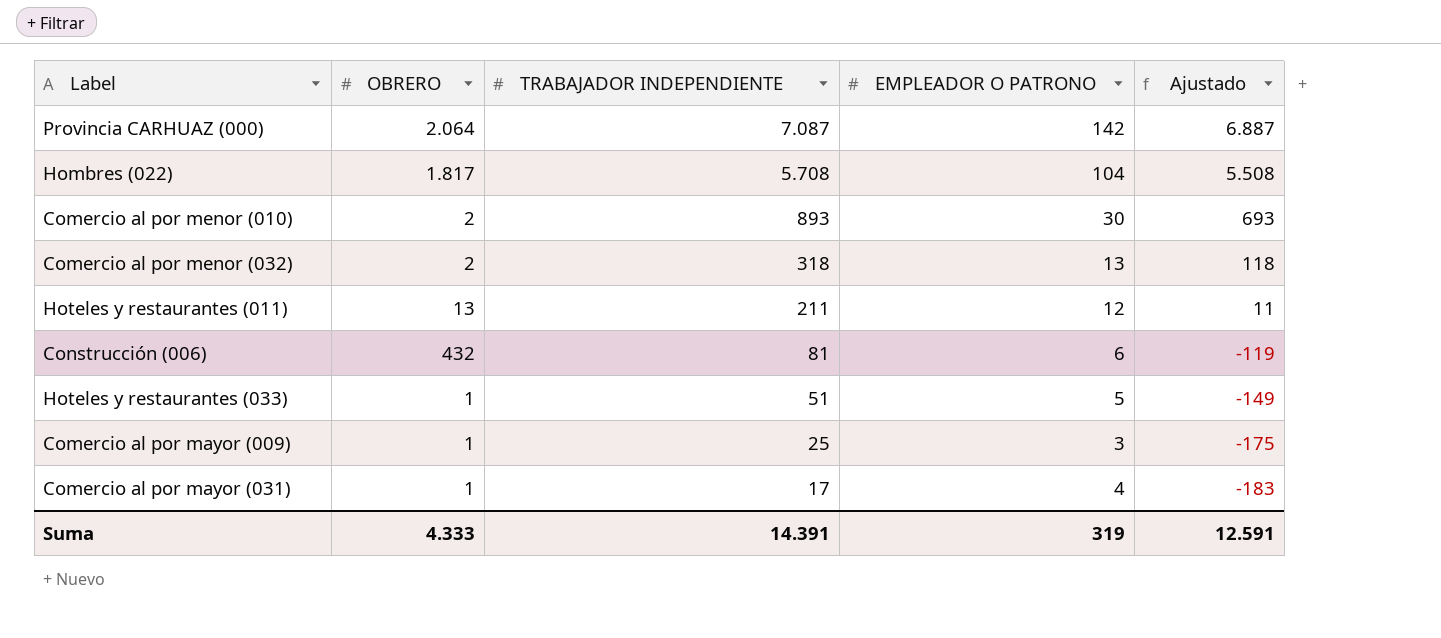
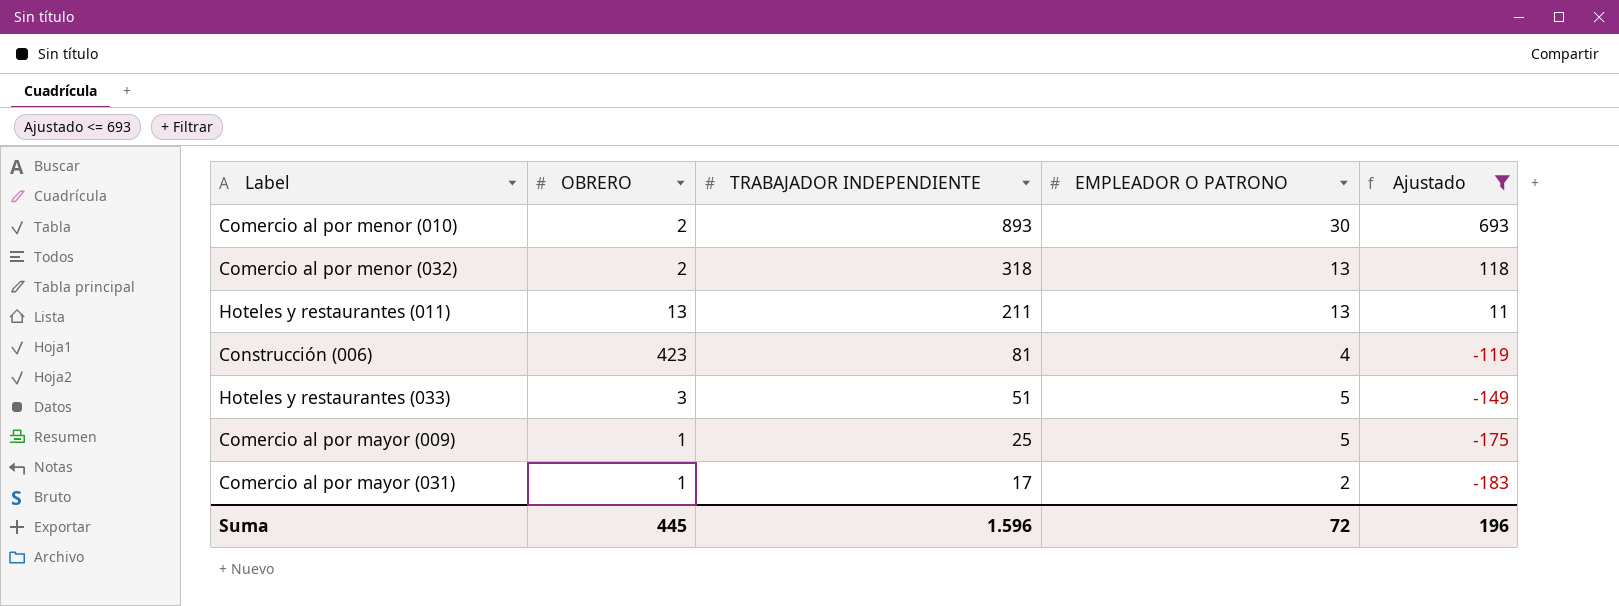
filter: none -> Ajustado <= 693
Hoteles y restaurantes (011) | EMPLEADOR O PATRONO: 12 -> 13
Construcción (006) | OBRERO: 432 -> 423
Construcción (006) | EMPLEADOR O PATRONO: 6 -> 4
Hoteles y restaurantes (033) | OBRERO: 1 -> 3
Comercio al por mayor (009) | EMPLEADOR O PATRONO: 3 -> 5
Comercio al por mayor (031) | EMPLEADOR O PATRONO: 4 -> 2
Suma | OBRERO: 4.333 -> 445
Suma | TRABAJADOR INDEPENDIENTE: 14.391 -> 1.596
Suma | EMPLEADOR O PATRONO: 319 -> 72
Suma | Ajustado: 12.591 -> 196

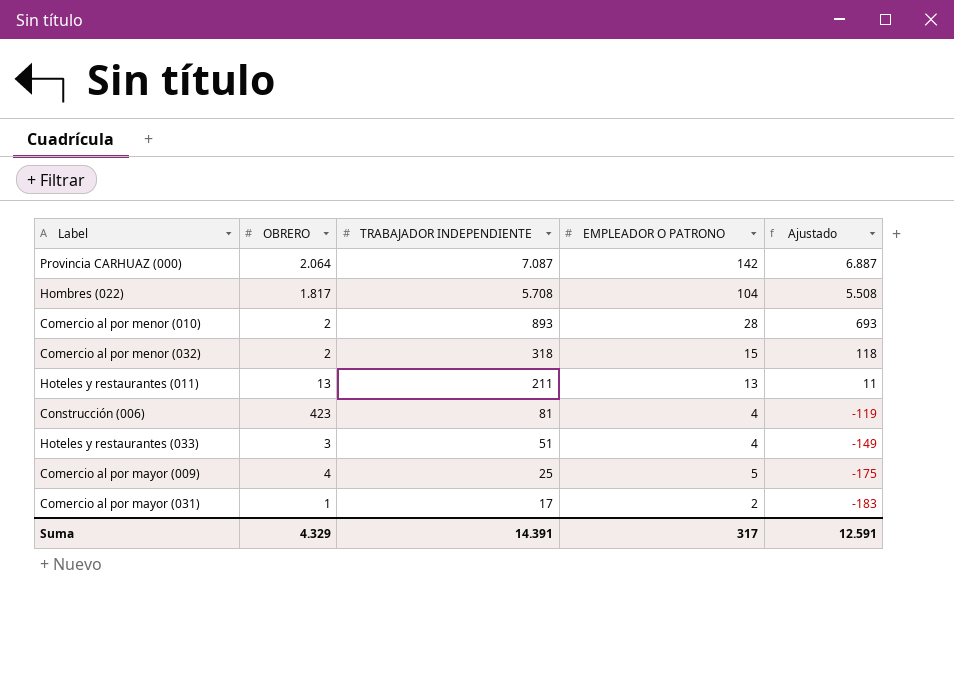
filter: Ajustado <= 693 -> none
Comercio al por menor (010) | EMPLEADOR O PATRONO: 30 -> 28
Comercio al por menor (032) | EMPLEADOR O PATRONO: 13 -> 15
Hoteles y restaurantes (033) | EMPLEADOR O PATRONO: 5 -> 4
Comercio al por mayor (009) | OBRERO: 1 -> 4
Suma | OBRERO: 445 -> 4.329
Suma | TRABAJADOR INDEPENDIENTE: 1.596 -> 14.391
Suma | EMPLEADOR O PATRONO: 72 -> 317
Suma | Ajustado: 196 -> 12.591

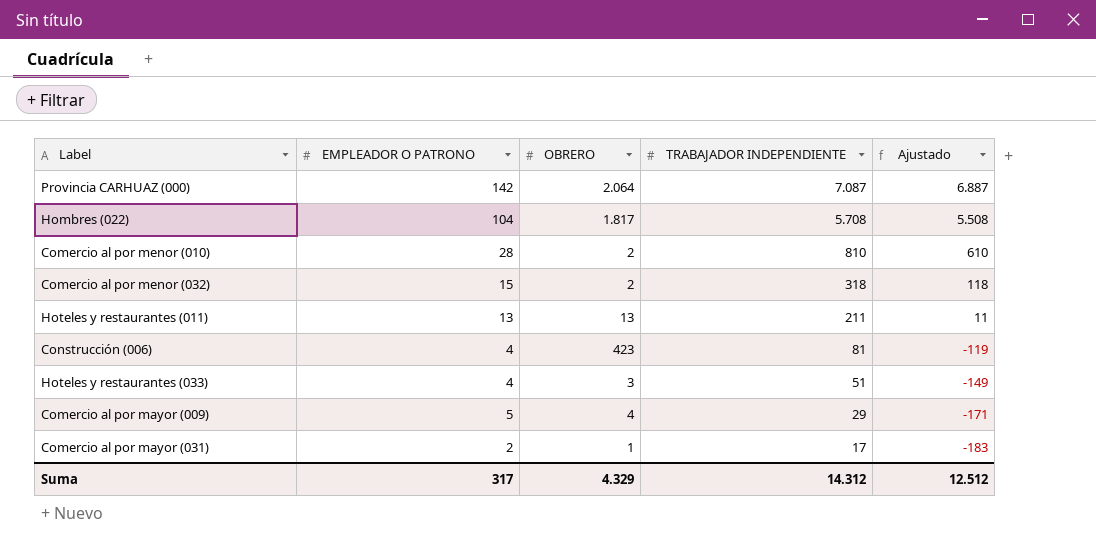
column EMPLEADOR O PATRONO | position: 4 -> 2
Comercio al por menor (010) | TRABAJADOR INDEPENDIENTE: 893 -> 810
Comercio al por menor (010) | Ajustado: 693 -> 610
Comercio al por mayor (009) | TRABAJADOR INDEPENDIENTE: 25 -> 29
Comercio al por mayor (009) | Ajustado: -175 -> -171
Suma | TRABAJADOR INDEPENDIENTE: 14.391 -> 14.312
Suma | Ajustado: 12.591 -> 12.512

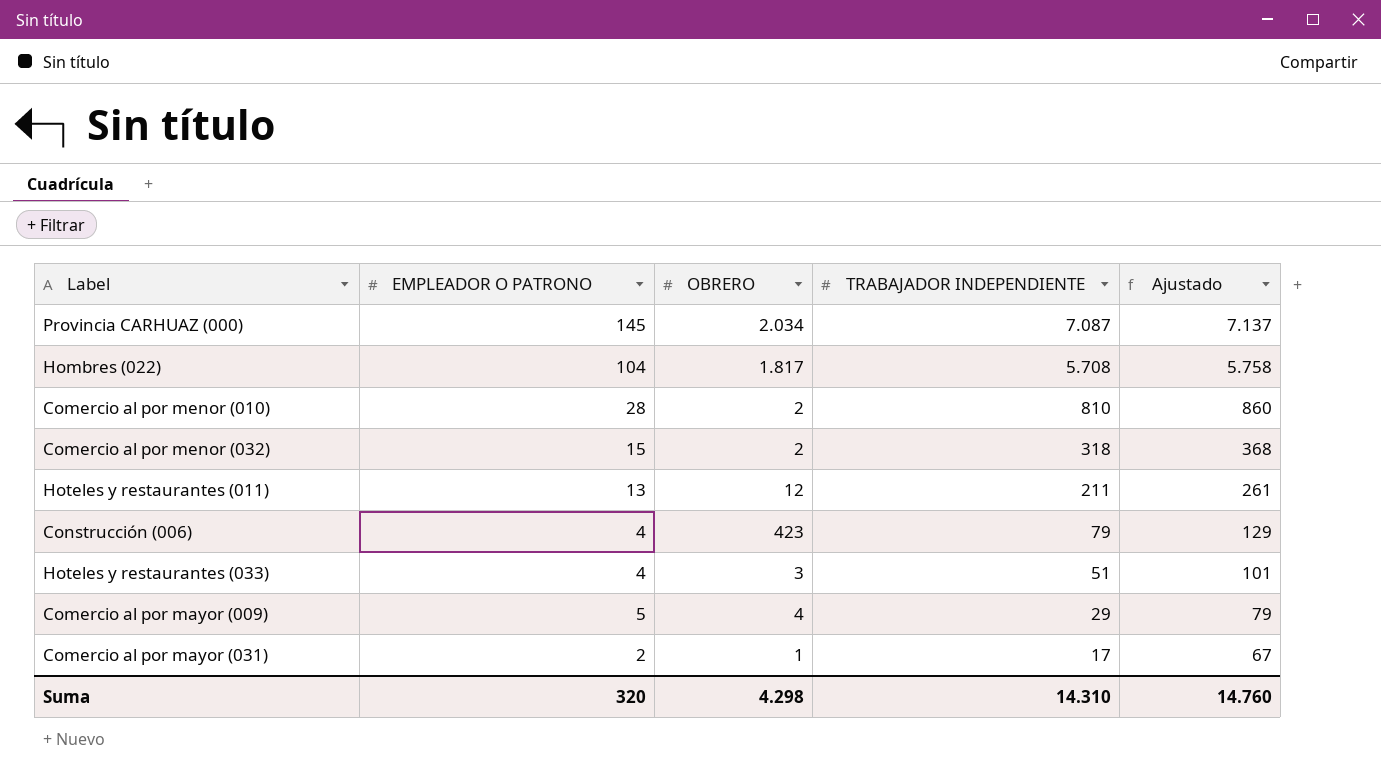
column Ajustado | formula: [TRABAJADOR INDEPENDIENTE] - 200 -> [TRABAJADOR INDEPENDIENTE] + 50
Provincia CARHUAZ (000) | EMPLEADOR O PATRONO: 142 -> 145
Provincia CARHUAZ (000) | OBRERO: 2.064 -> 2.034
Hoteles y restaurantes (011) | OBRERO: 13 -> 12
Construcción (006) | TRABAJADOR INDEPENDIENTE: 81 -> 79
Suma | EMPLEADOR O PATRONO: 317 -> 320
Suma | OBRERO: 4.329 -> 4.298
Suma | TRABAJADOR INDEPENDIENTE: 14.312 -> 14.310
Suma | Ajustado: 12.512 -> 14.760

